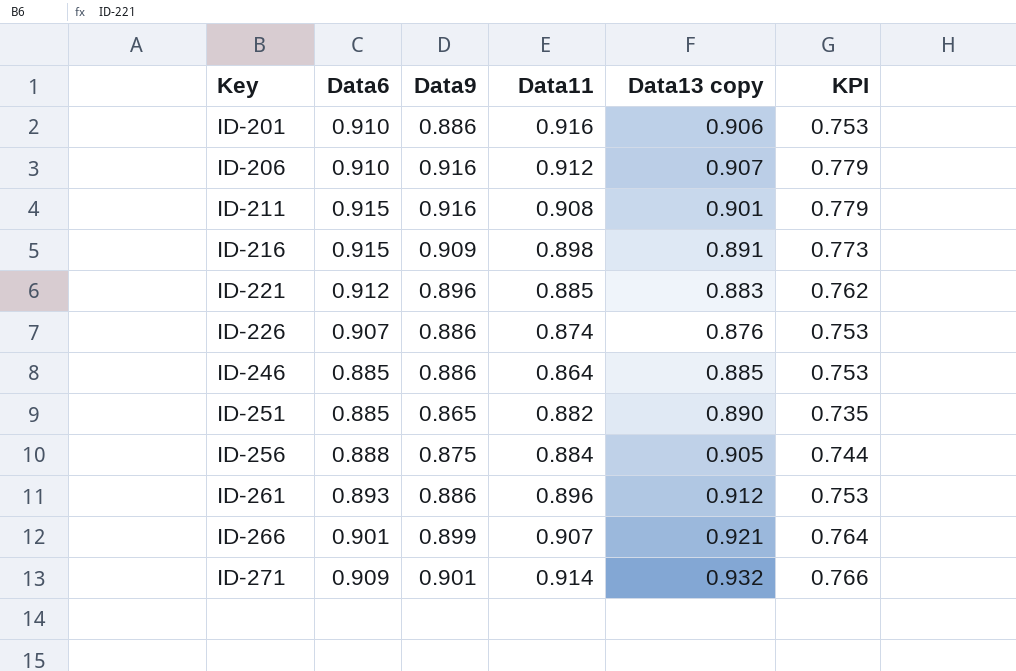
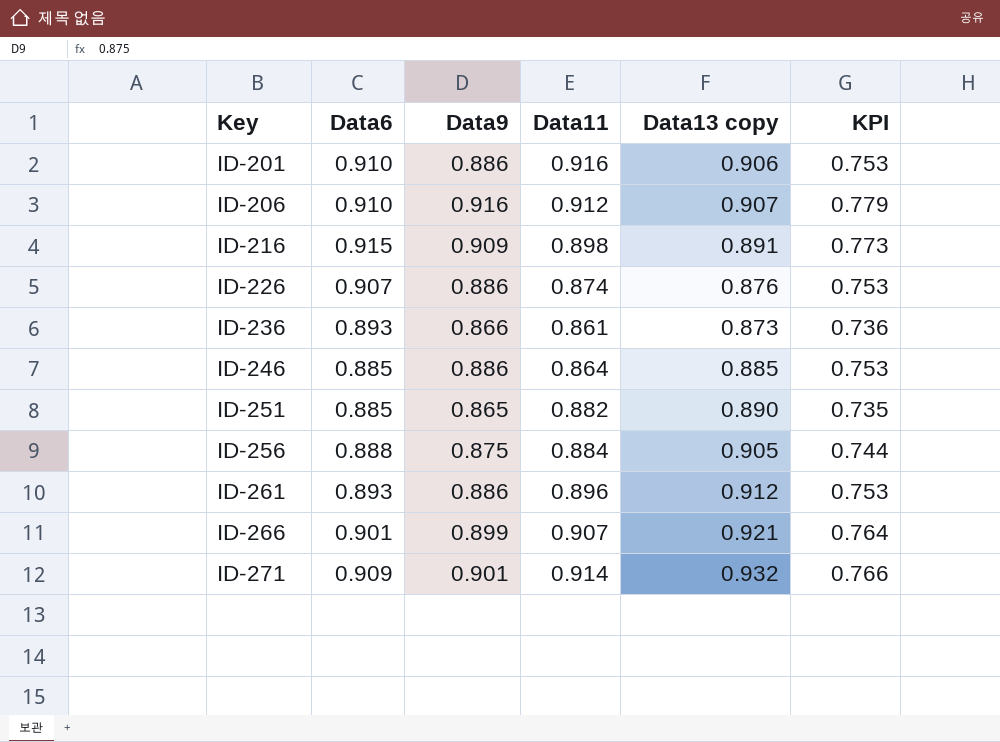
row ID-211: 0.915 | 0.916 | 0.908 | 0.901 | 0.779 -> none
row ID-221: 0.912 | 0.896 | 0.885 | 0.883 | 0.762 -> none
row ID-236: none -> 0.893 | 0.866 | 0.861 | 0.873 | 0.736

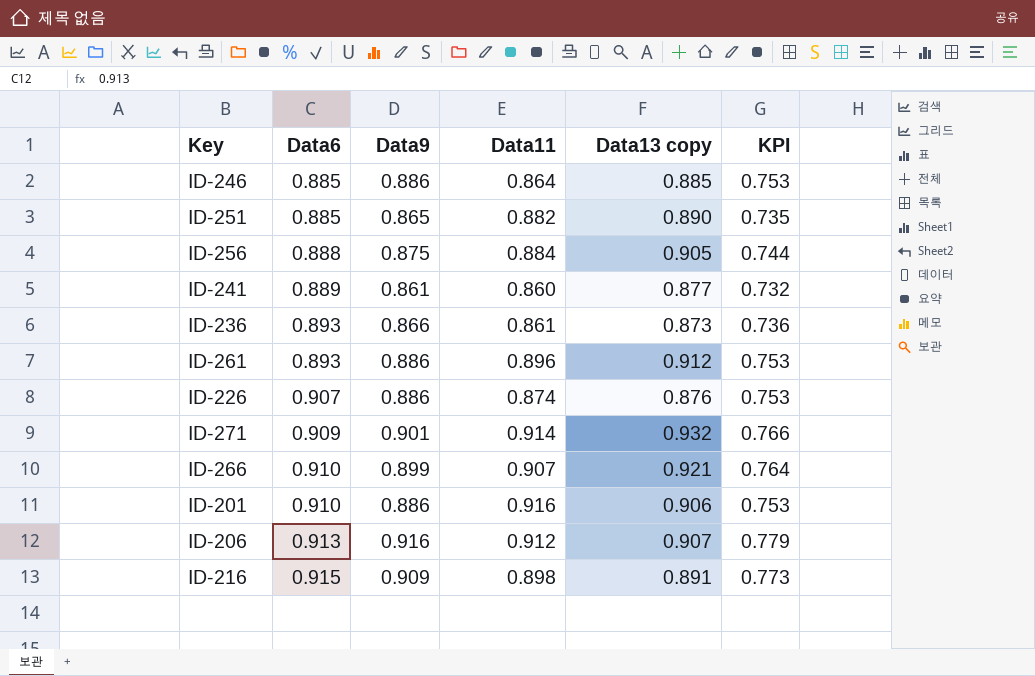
row order: Key ascending -> Data6 ascending
row ID-241: none -> 0.889 | 0.861 | 0.860 | 0.877 | 0.732
ID-266 | Data6: 0.901 -> 0.910
ID-206 | Data6: 0.910 -> 0.913

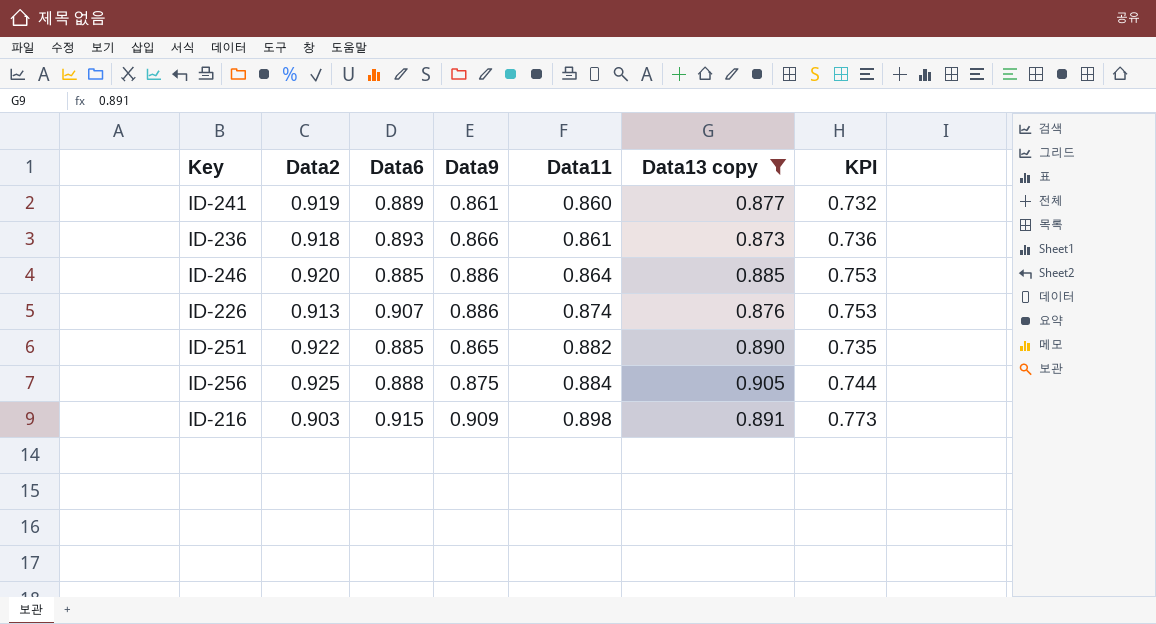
filter: none -> Data13 copy <= 0.905
row order: Data6 ascending -> Data11 ascending
column Data2 | position: none -> 2

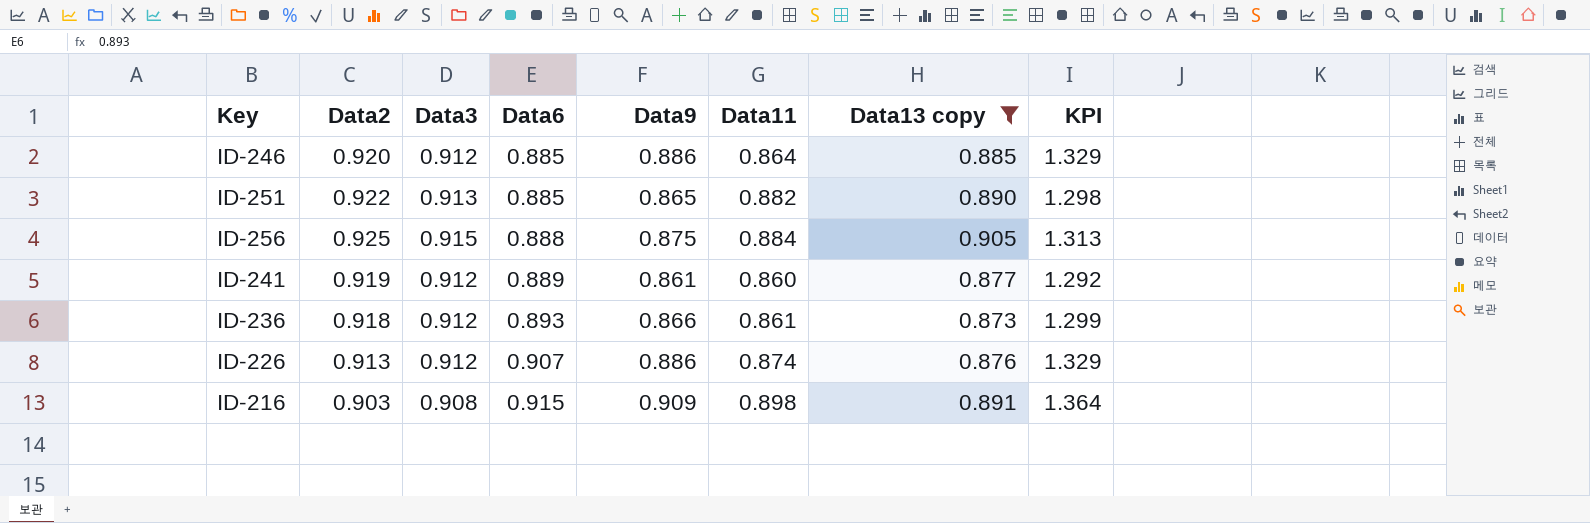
row order: Data11 ascending -> Data6 ascending
column Data3 | position: none -> 3
column KPI | formula: [Data9] * 0.85 -> [Data9] * 1.5

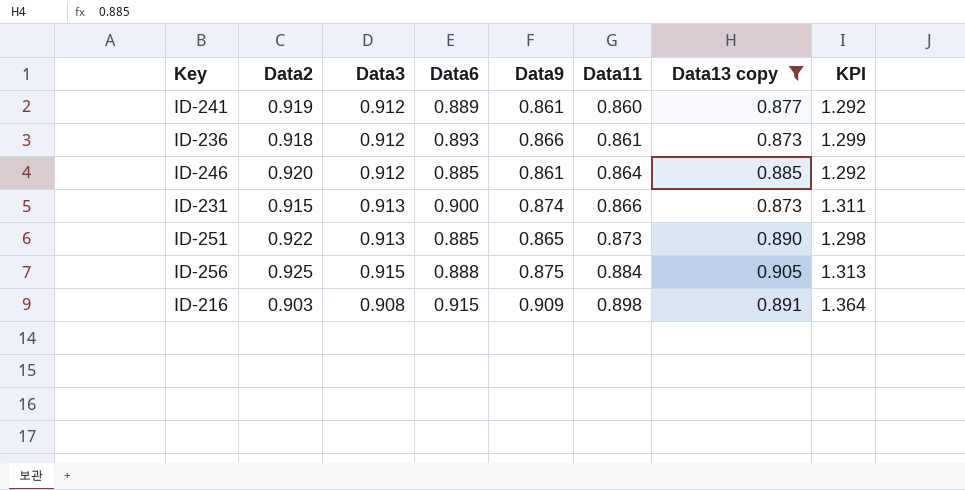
row order: Data6 ascending -> Data11 ascending
row ID-226: 0.913 | 0.912 | 0.907 | 0.886 | 0.874 | 0.876 | 1.329 -> none
ID-246 | Data9: 0.886 -> 0.861
ID-246 | KPI: 1.329 -> 1.292
row ID-231: none -> 0.915 | 0.913 | 0.900 | 0.874 | 0.866 | 0.873 | 1.311
ID-251 | Data11: 0.882 -> 0.873

